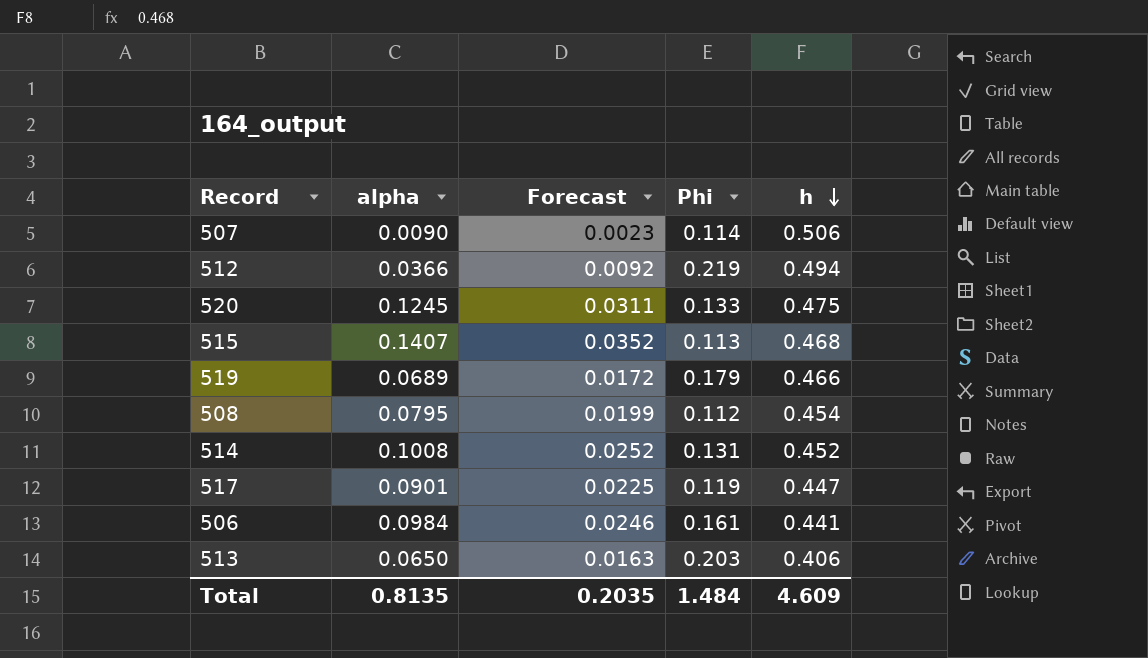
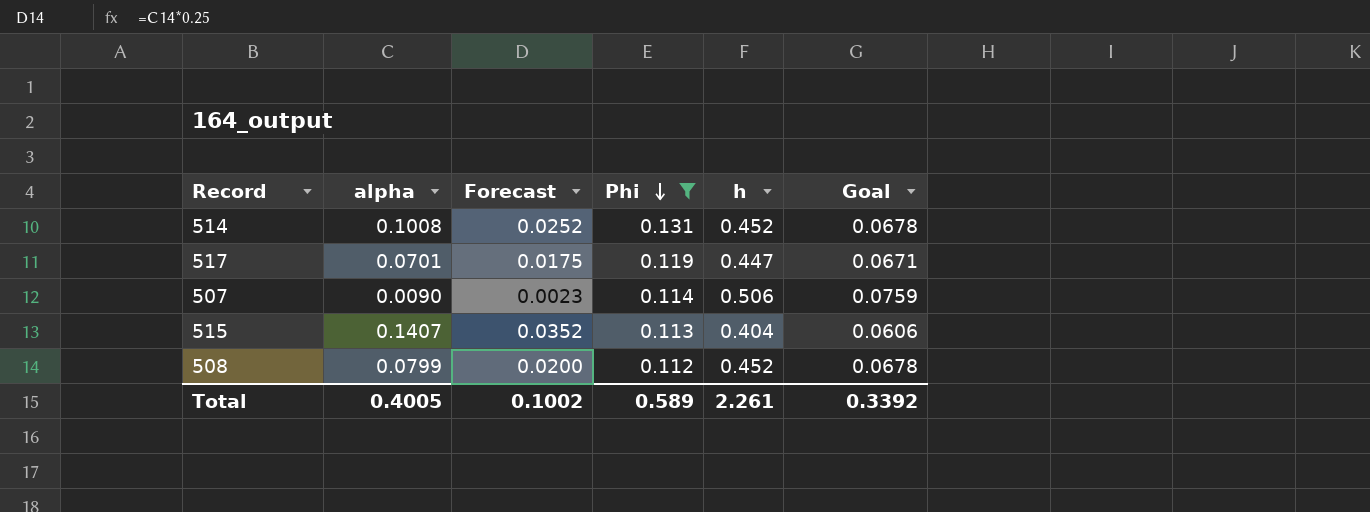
filter: none -> Phi <= 0.131
row order: h descending -> Phi descending
column Goal | formula: none -> [h] * 0.15
517 | alpha: 0.0901 -> 0.0701
517 | Forecast: 0.0225 -> 0.0175
515 | h: 0.468 -> 0.404
508 | alpha: 0.0795 -> 0.0799
508 | Forecast: 0.0199 -> 0.0200
508 | h: 0.454 -> 0.452
Total | alpha: 0.8135 -> 0.4005
Total | Forecast: 0.2035 -> 0.1002
Total | Phi: 1.484 -> 0.589
Total | h: 4.609 -> 2.261

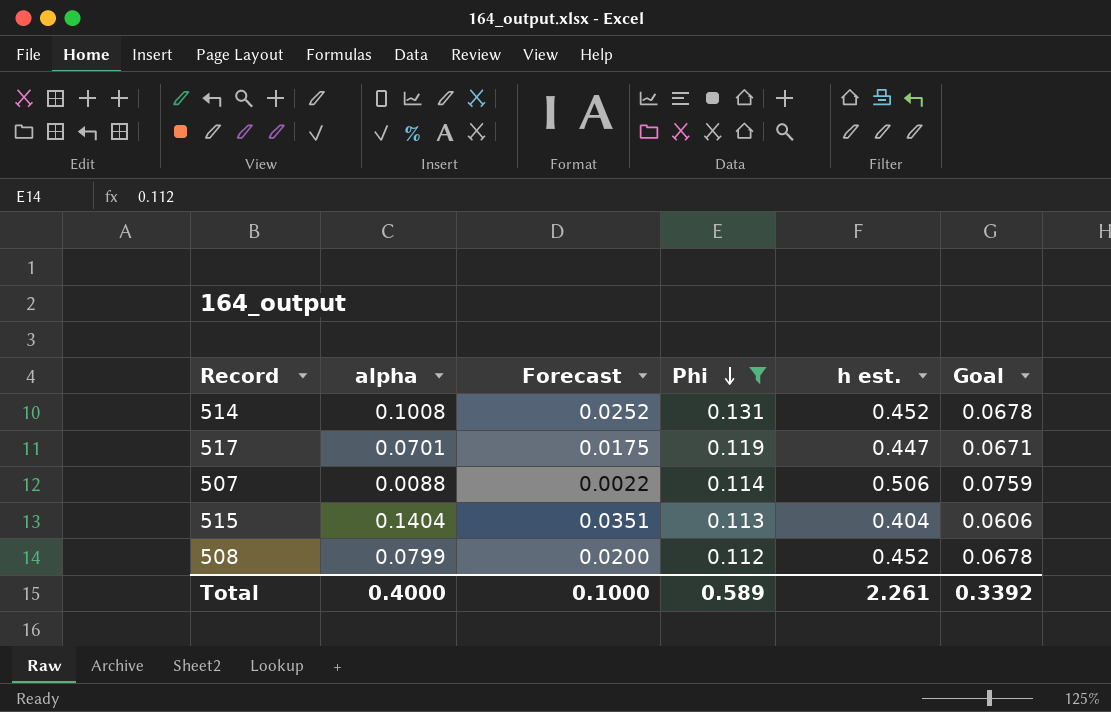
column name: h -> h est.
507 | alpha: 0.0090 -> 0.0088
507 | Forecast: 0.0023 -> 0.0022
515 | alpha: 0.1407 -> 0.1404
515 | Forecast: 0.0352 -> 0.0351
Total | alpha: 0.4005 -> 0.4000
Total | Forecast: 0.1002 -> 0.1000

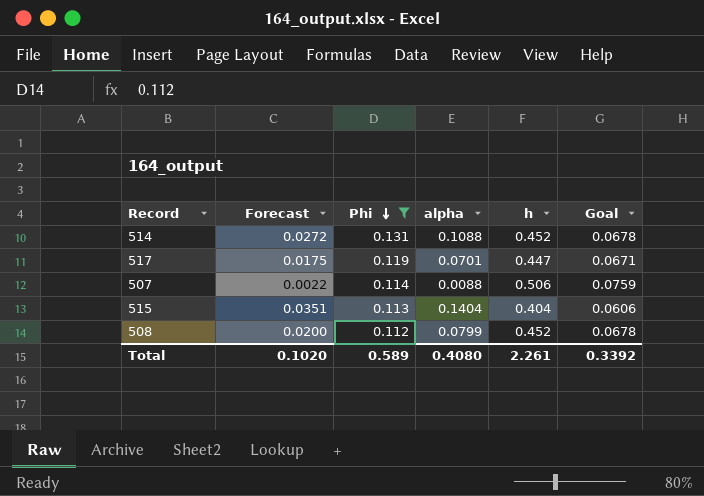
column alpha | position: 2 -> 4
column name: h est. -> h
514 | Forecast: 0.0252 -> 0.0272
514 | alpha: 0.1008 -> 0.1088
Total | Forecast: 0.1000 -> 0.1020
Total | alpha: 0.4000 -> 0.4080

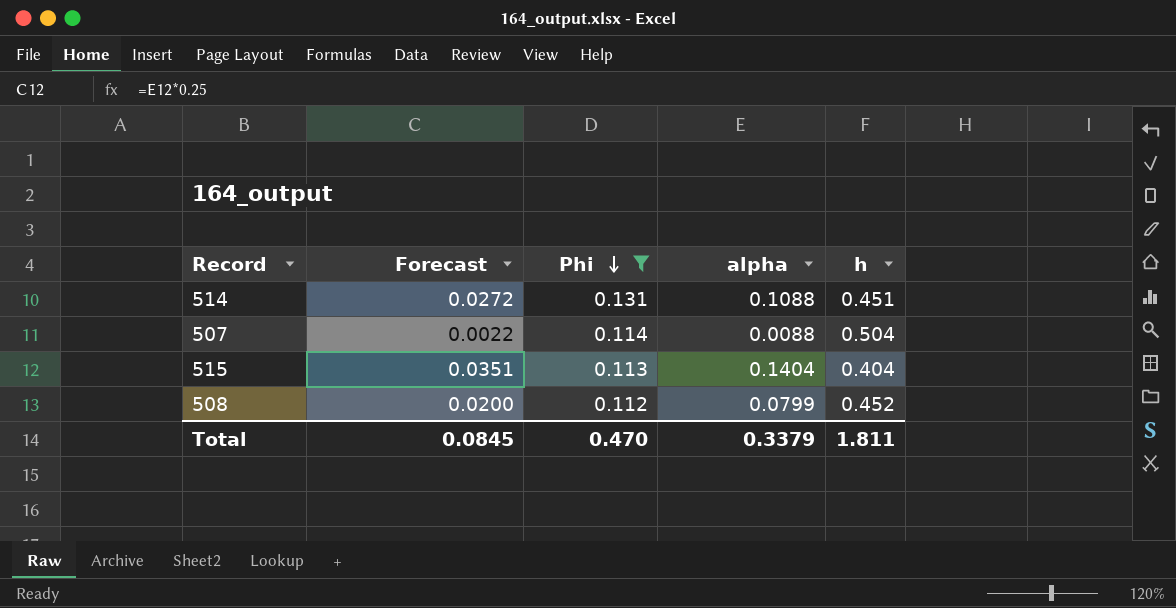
column Goal | formula: [h] * 0.15 -> none
row 517: 0.0175 | 0.119 | 0.0701 | 0.447 | 0.0671 -> none
514 | h: 0.452 -> 0.451
507 | h: 0.506 -> 0.504
Total | Forecast: 0.1020 -> 0.0845
Total | Phi: 0.589 -> 0.470
Total | alpha: 0.4080 -> 0.3379
Total | h: 2.261 -> 1.811

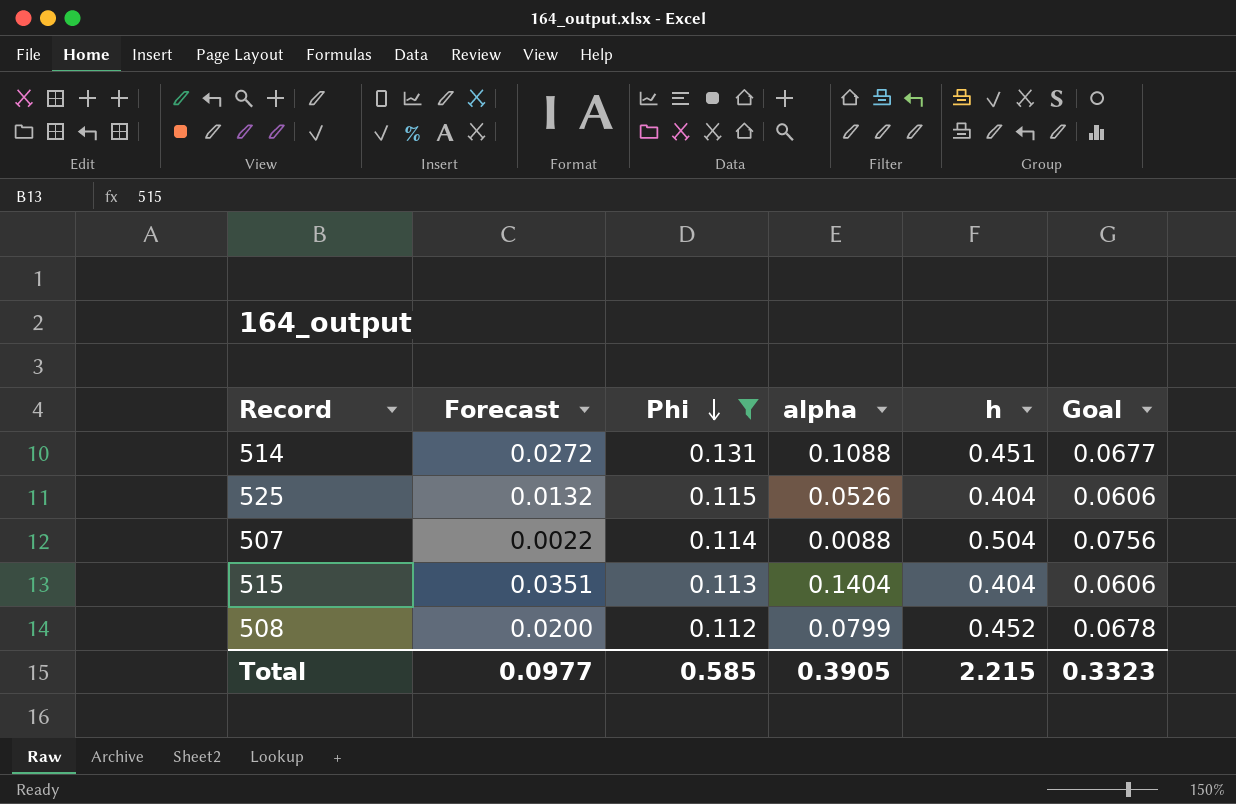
column Goal | formula: none -> [h] * 0.15
row 525: none -> 0.0132 | 0.115 | 0.0526 | 0.404 | 0.0606
Total | Forecast: 0.0845 -> 0.0977
Total | Phi: 0.470 -> 0.585
Total | alpha: 0.3379 -> 0.3905
Total | h: 1.811 -> 2.215

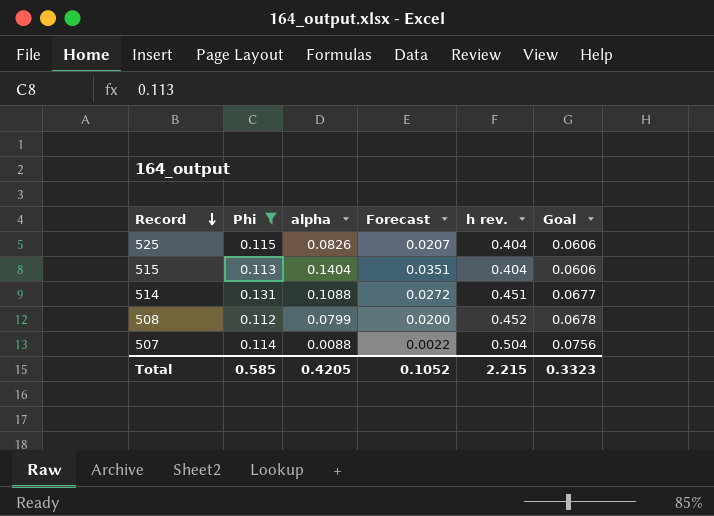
row order: Phi descending -> Record descending
column Forecast | position: 2 -> 4
column name: h -> h rev.
525 | alpha: 0.0526 -> 0.0826
525 | Forecast: 0.0132 -> 0.0207
Total | alpha: 0.3905 -> 0.4205
Total | Forecast: 0.0977 -> 0.1052

